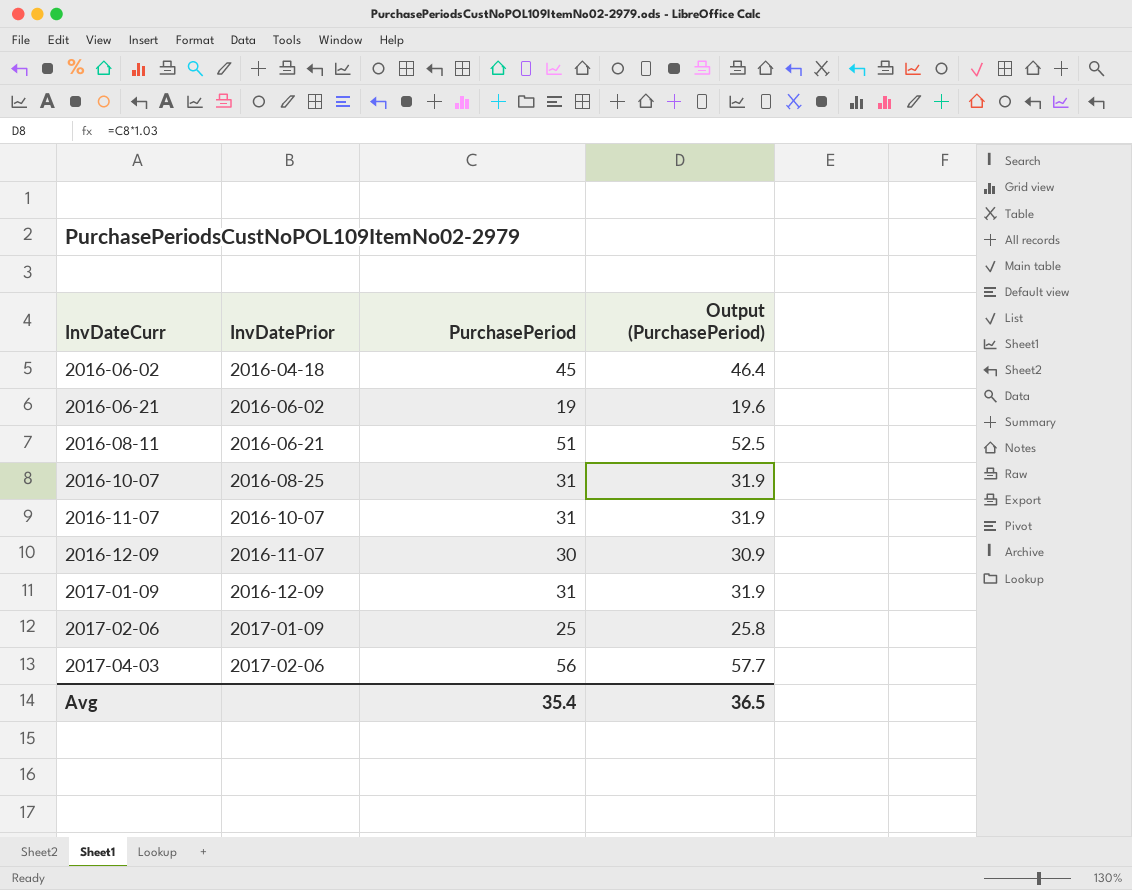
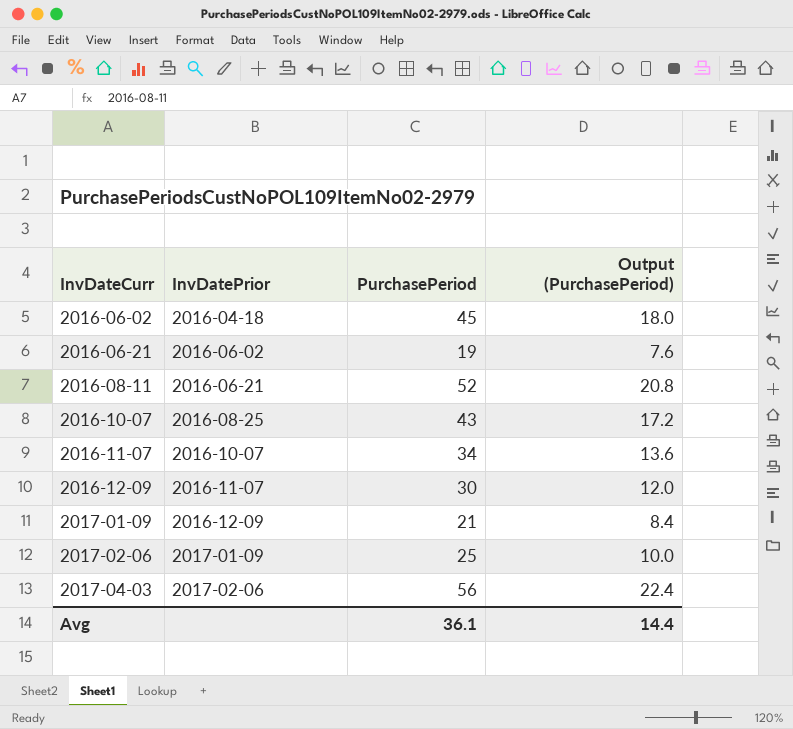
column Output (PurchasePeriod) | formula: [PurchasePeriod] * 1.03 -> [PurchasePeriod] * 0.4
2016-08-11 | PurchasePeriod: 51 -> 52
2016-10-07 | PurchasePeriod: 31 -> 43
2016-11-07 | PurchasePeriod: 31 -> 34
2017-01-09 | PurchasePeriod: 31 -> 21
Avg | PurchasePeriod: 35.4 -> 36.1
Avg | Output (PurchasePeriod): 36.5 -> 14.4

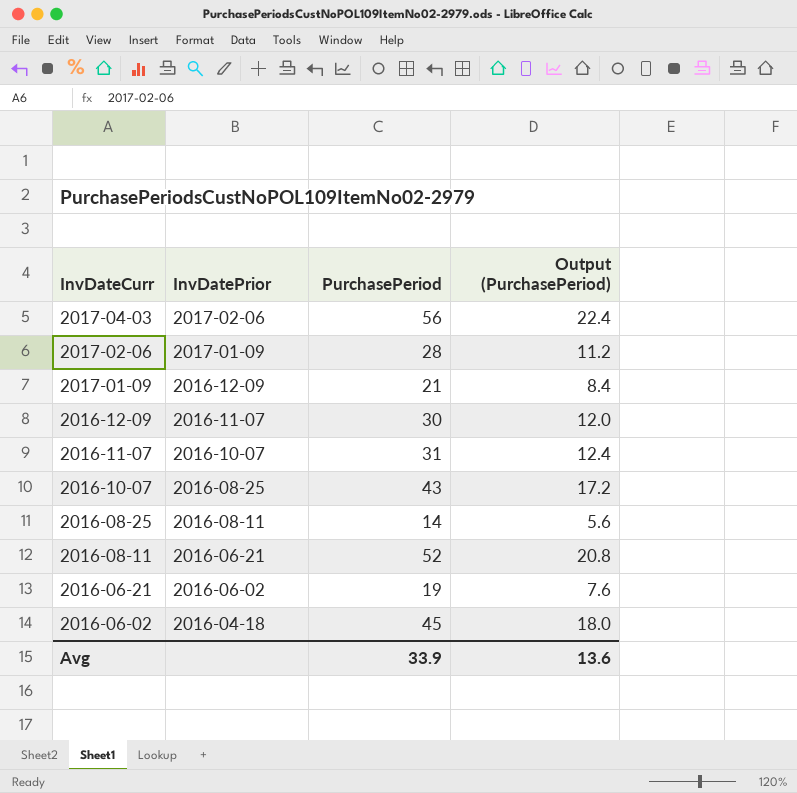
row order: InvDateCurr ascending -> InvDateCurr descending
2017-02-06 | PurchasePeriod: 25 -> 28
2017-02-06 | Output (PurchasePeriod): 10.0 -> 11.2
2016-11-07 | PurchasePeriod: 34 -> 31
2016-11-07 | Output (PurchasePeriod): 13.6 -> 12.4
row 2016-08-25: none -> 2016-08-11 | 14 | 5.6
Avg | PurchasePeriod: 36.1 -> 33.9
Avg | Output (PurchasePeriod): 14.4 -> 13.6

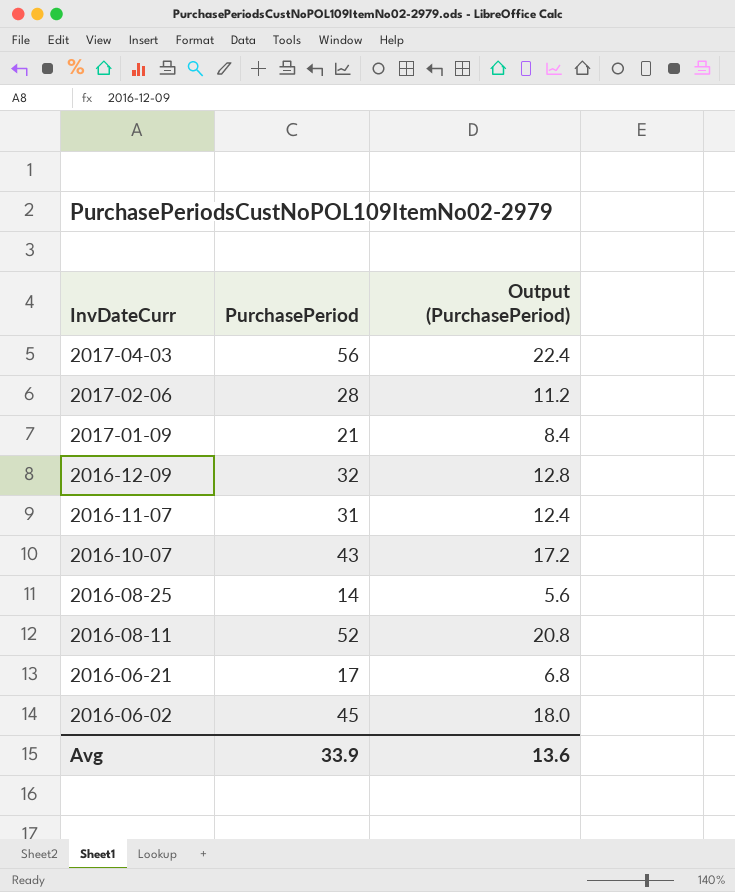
column InvDatePrior | position: 2 -> none
2016-12-09 | PurchasePeriod: 30 -> 32
2016-12-09 | Output (PurchasePeriod): 12.0 -> 12.8
2016-06-21 | PurchasePeriod: 19 -> 17
2016-06-21 | Output (PurchasePeriod): 7.6 -> 6.8

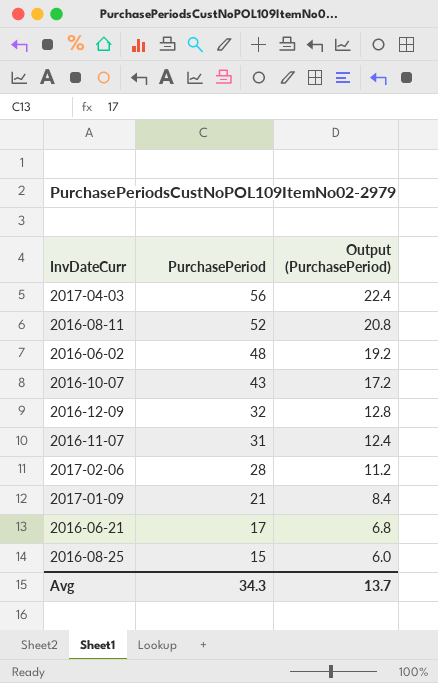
row order: InvDateCurr descending -> PurchasePeriod descending
2016-06-02 | PurchasePeriod: 45 -> 48
2016-06-02 | Output (PurchasePeriod): 18.0 -> 19.2
2016-08-25 | PurchasePeriod: 14 -> 15
2016-08-25 | Output (PurchasePeriod): 5.6 -> 6.0
Avg | PurchasePeriod: 33.9 -> 34.3
Avg | Output (PurchasePeriod): 13.6 -> 13.7

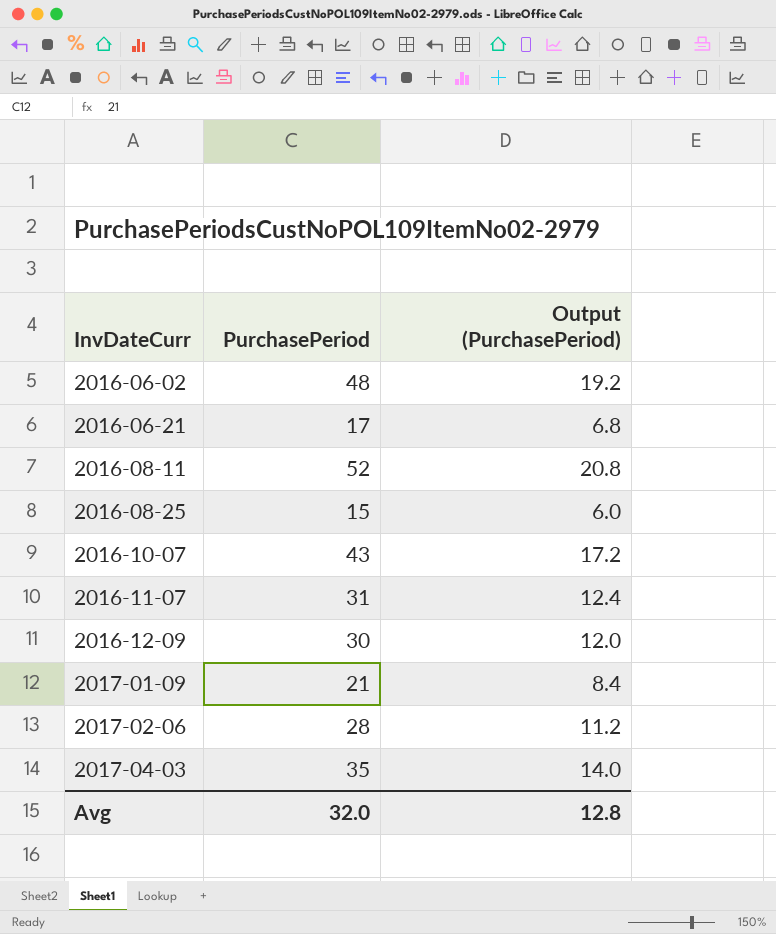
row order: PurchasePeriod descending -> InvDateCurr ascending
2016-12-09 | PurchasePeriod: 32 -> 30
2016-12-09 | Output (PurchasePeriod): 12.8 -> 12.0
2017-04-03 | PurchasePeriod: 56 -> 35
2017-04-03 | Output (PurchasePeriod): 22.4 -> 14.0
Avg | PurchasePeriod: 34.3 -> 32.0
Avg | Output (PurchasePeriod): 13.7 -> 12.8

